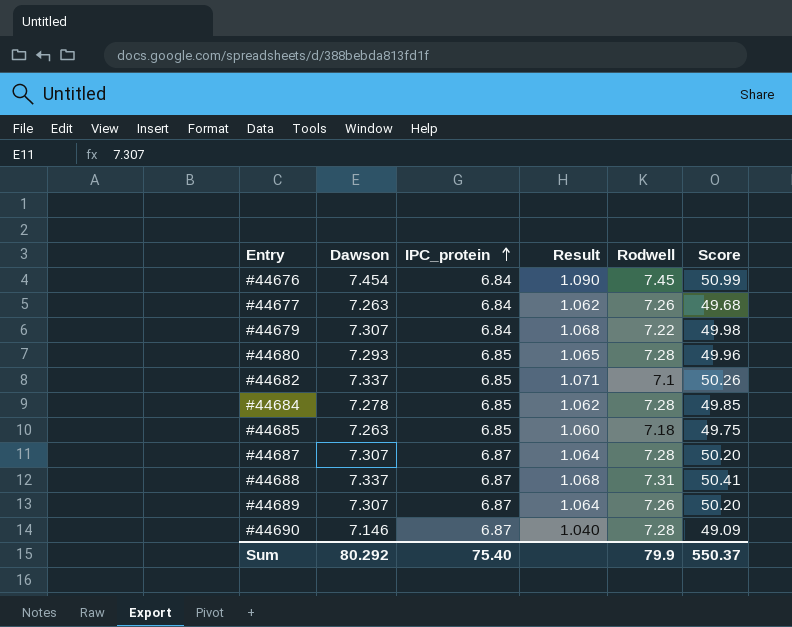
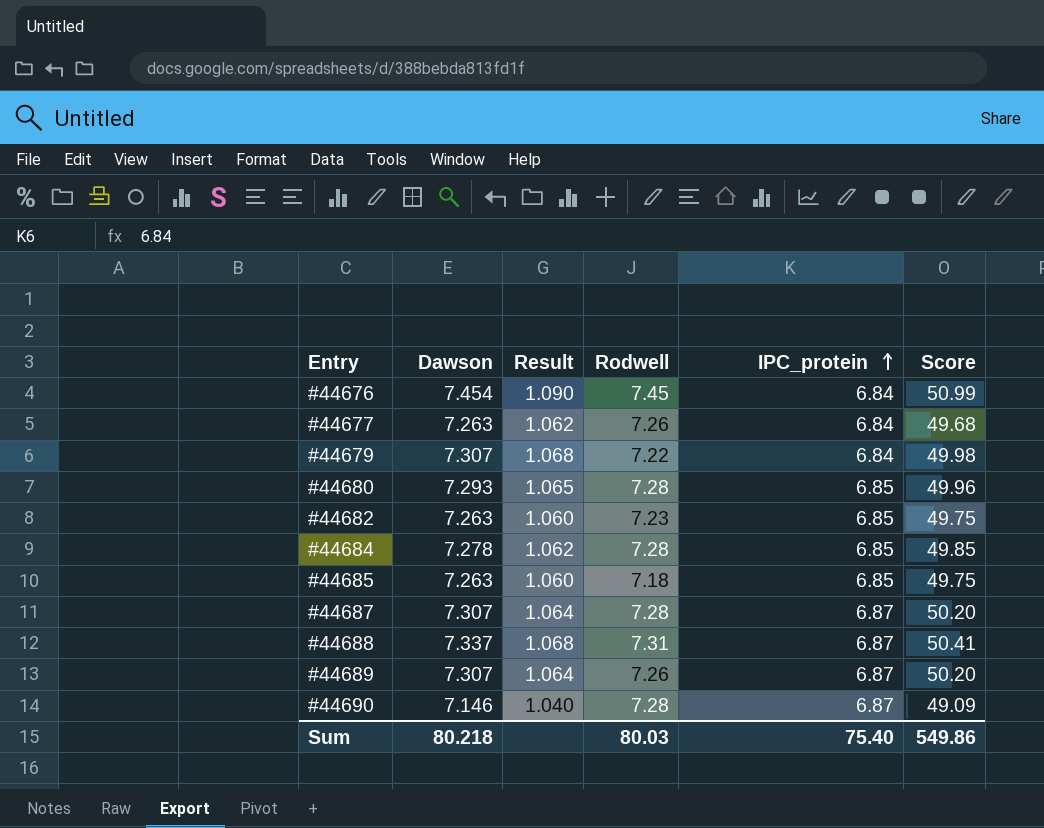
column IPC_protein | position: 3 -> 5
#44682 | Dawson: 7.337 -> 7.263
#44682 | Result: 1.071 -> 1.060
#44682 | Rodwell: 7.1 -> 7.23
#44682 | Score: 50.26 -> 49.75
Sum | Dawson: 80.292 -> 80.218
Sum | Rodwell: 79.9 -> 80.03
Sum | Score: 550.37 -> 549.86

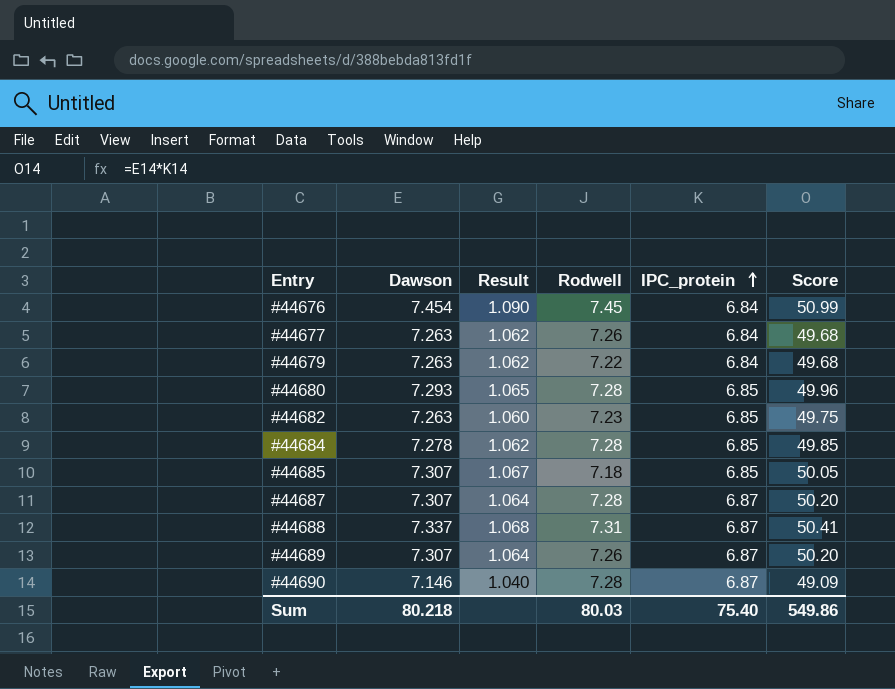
#44679 | Dawson: 7.307 -> 7.263
#44679 | Result: 1.068 -> 1.062
#44679 | Score: 49.98 -> 49.68
#44685 | Dawson: 7.263 -> 7.307
#44685 | Result: 1.060 -> 1.067
#44685 | Score: 49.75 -> 50.05

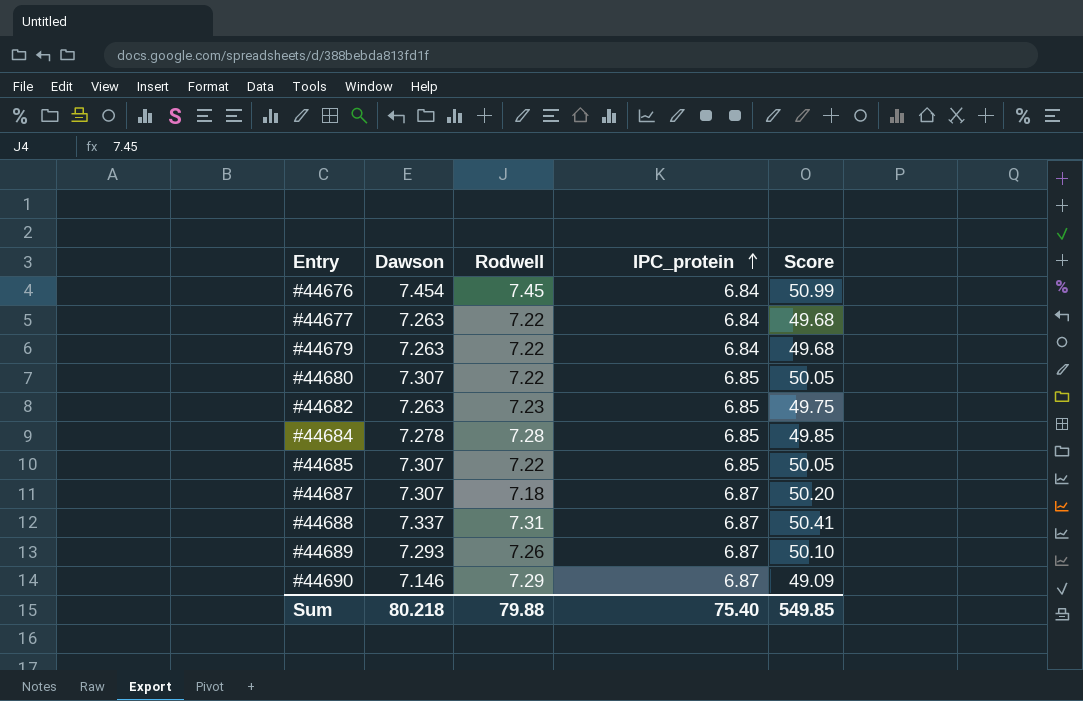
column Result | formula: [Dawson] / [IPC_protein] -> none
#44677 | Rodwell: 7.26 -> 7.22
#44680 | Dawson: 7.293 -> 7.307
#44680 | Rodwell: 7.28 -> 7.22
#44680 | Score: 49.96 -> 50.05
#44685 | Rodwell: 7.18 -> 7.22
#44687 | Rodwell: 7.28 -> 7.18
#44689 | Dawson: 7.307 -> 7.293
#44689 | Score: 50.20 -> 50.10
#44690 | Rodwell: 7.28 -> 7.29
Sum | Rodwell: 80.03 -> 79.88
Sum | Score: 549.86 -> 549.85

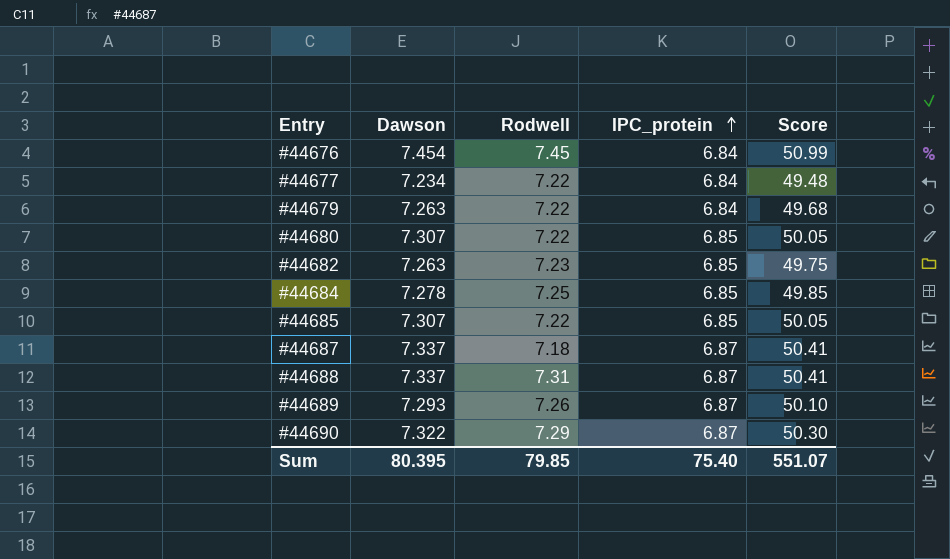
#44677 | Dawson: 7.263 -> 7.234
#44677 | Score: 49.68 -> 49.48
#44684 | Rodwell: 7.28 -> 7.25
#44687 | Dawson: 7.307 -> 7.337
#44687 | Score: 50.20 -> 50.41
#44690 | Dawson: 7.146 -> 7.322
#44690 | Score: 49.09 -> 50.30
Sum | Dawson: 80.218 -> 80.395
Sum | Rodwell: 79.88 -> 79.85
Sum | Score: 549.85 -> 551.07

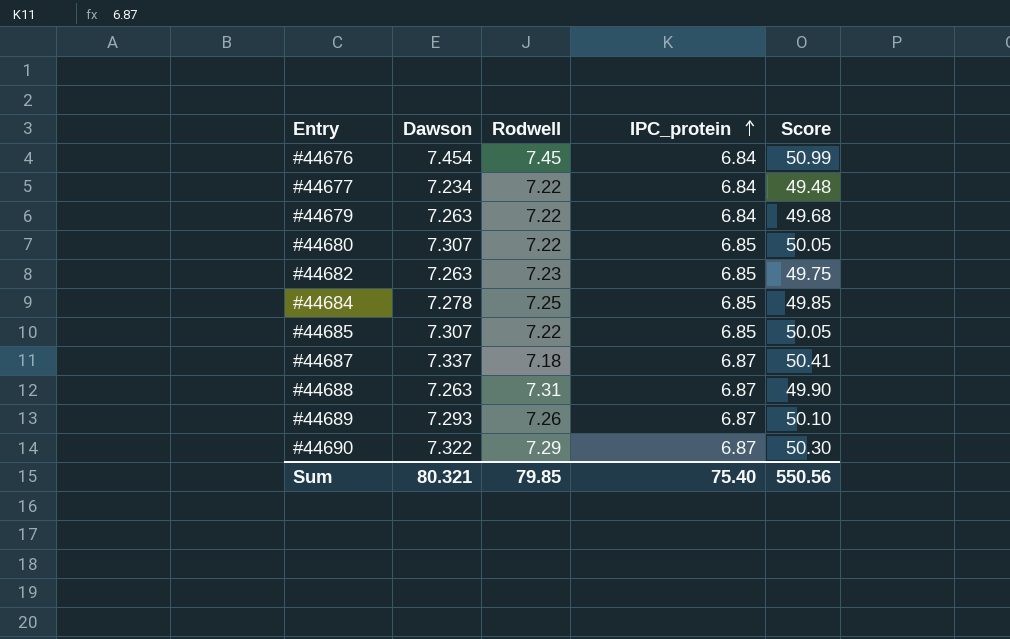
#44688 | Dawson: 7.337 -> 7.263
#44688 | Score: 50.41 -> 49.90
Sum | Dawson: 80.395 -> 80.321
Sum | Score: 551.07 -> 550.56

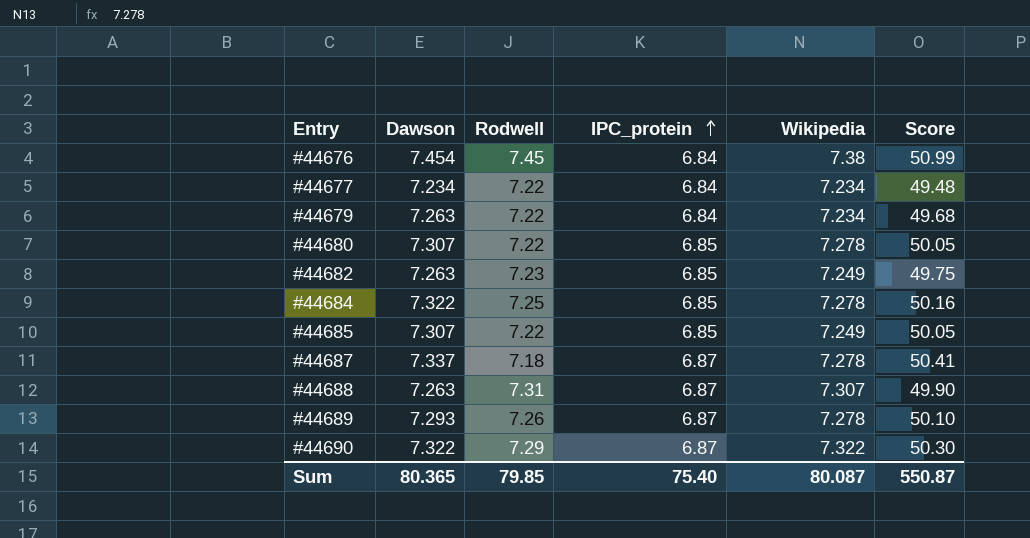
column Wikipedia | position: none -> 5
#44684 | Dawson: 7.278 -> 7.322
#44684 | Score: 49.85 -> 50.16
Sum | Dawson: 80.321 -> 80.365
Sum | Score: 550.56 -> 550.87

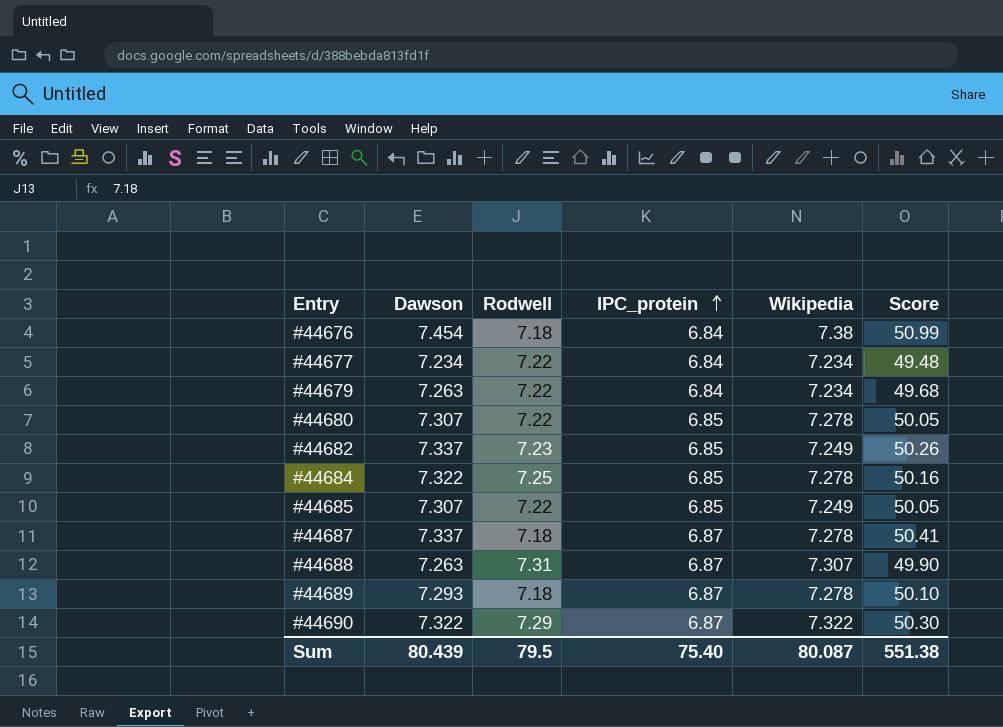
#44676 | Rodwell: 7.45 -> 7.18
#44682 | Dawson: 7.263 -> 7.337
#44682 | Score: 49.75 -> 50.26
#44689 | Rodwell: 7.26 -> 7.18
Sum | Dawson: 80.365 -> 80.439
Sum | Rodwell: 79.85 -> 79.5
Sum | Score: 550.87 -> 551.38

